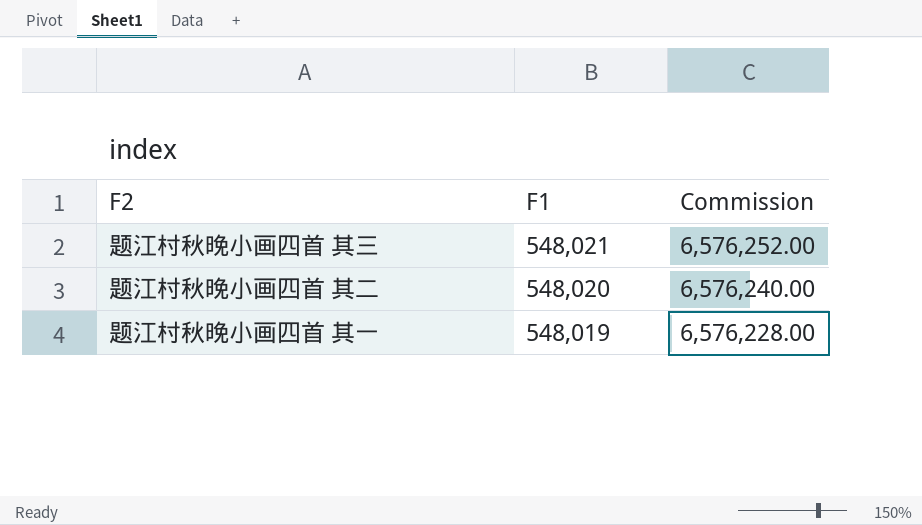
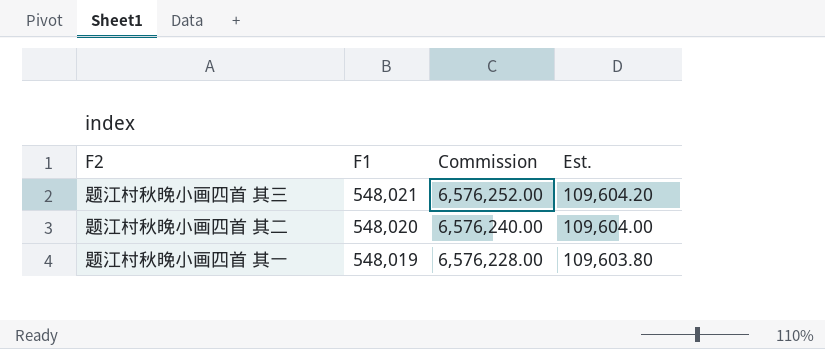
column Est. | formula: none -> [F1] * 0.2

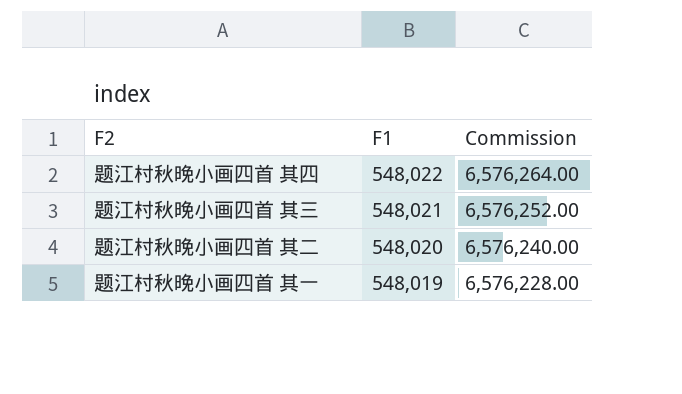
column Est. | formula: [F1] * 0.2 -> none
row 题江村秋晚小画四首 其四: none -> 548,022 | 6,576,264.00

